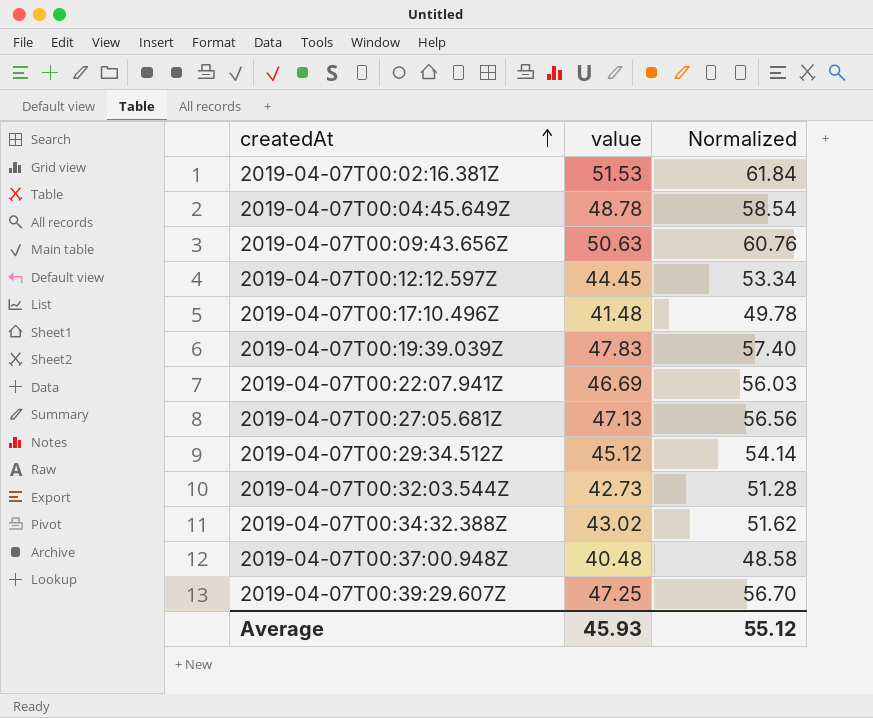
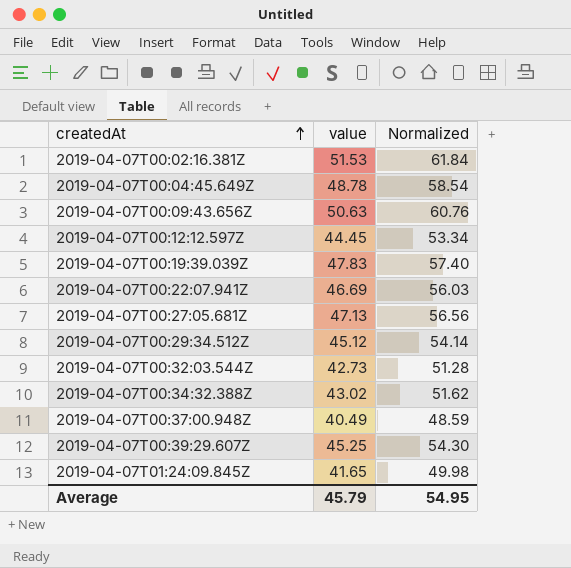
row 2019-04-07T00:17:10.496Z: 41.48 | 49.78 -> none
2019-04-07T00:37:00.948Z | value: 40.48 -> 40.49
2019-04-07T00:37:00.948Z | Normalized: 48.58 -> 48.59
2019-04-07T00:39:29.607Z | value: 47.25 -> 45.25
2019-04-07T00:39:29.607Z | Normalized: 56.70 -> 54.30
row 2019-04-07T01:24:09.845Z: none -> 41.65 | 49.98
Average | value: 45.93 -> 45.79
Average | Normalized: 55.12 -> 54.95

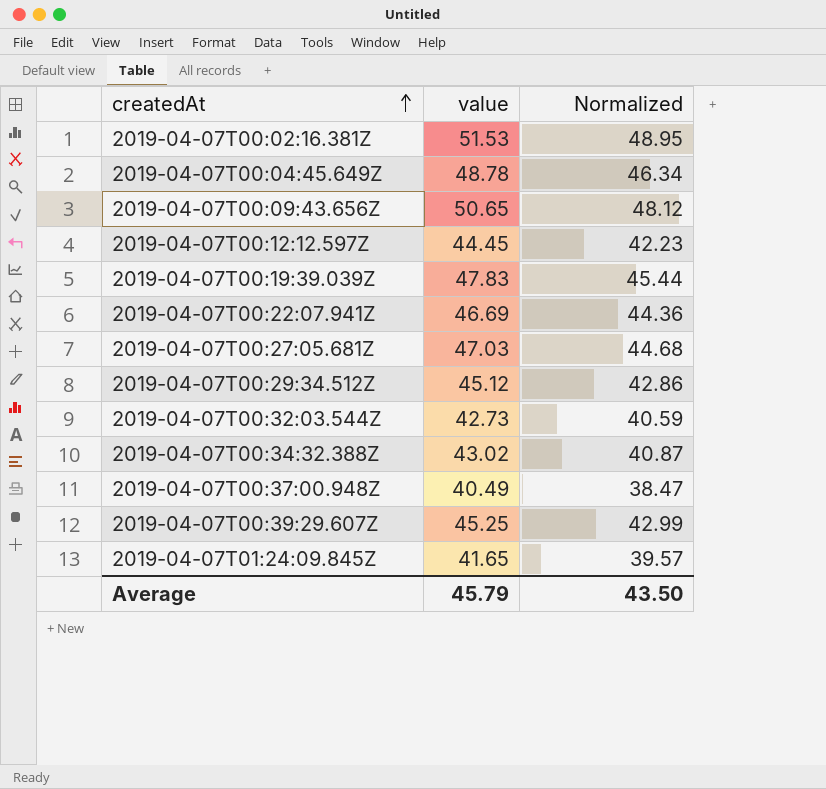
column Normalized | formula: [value] * 1.2 -> [value] * 0.95
2019-04-07T00:09:43.656Z | value: 50.63 -> 50.65
2019-04-07T00:27:05.681Z | value: 47.13 -> 47.03
Average | Normalized: 54.95 -> 43.50

